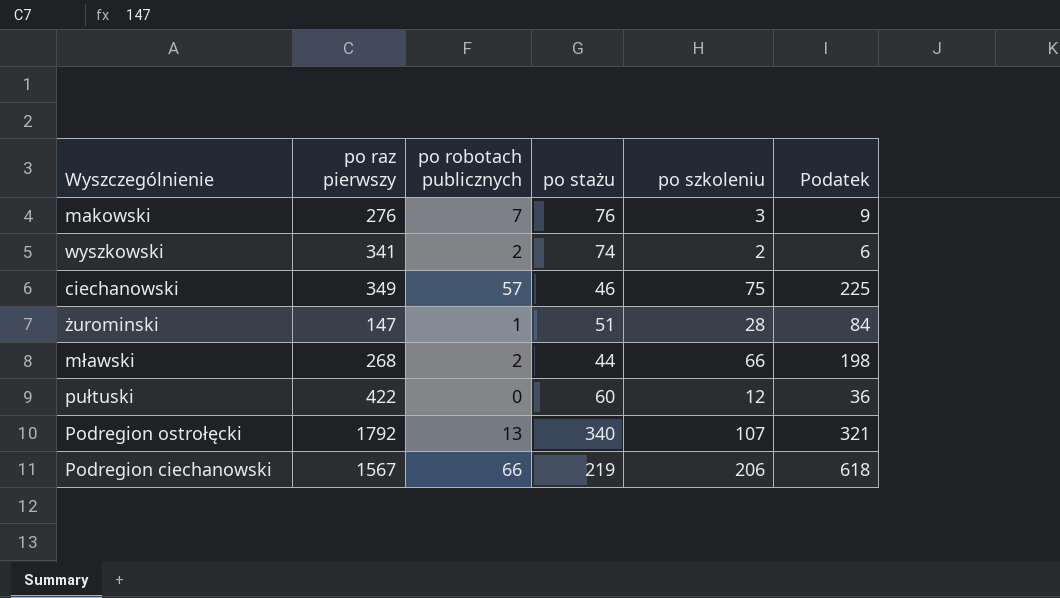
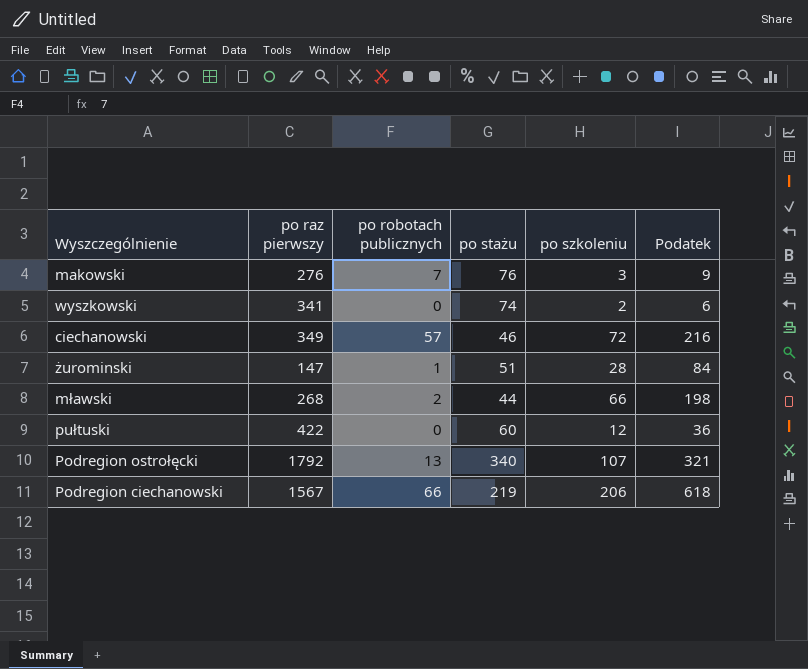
wyszkowski | po robotach publicznych: 2 -> 0
ciechanowski | po szkoleniu: 75 -> 72
ciechanowski | Podatek: 225 -> 216

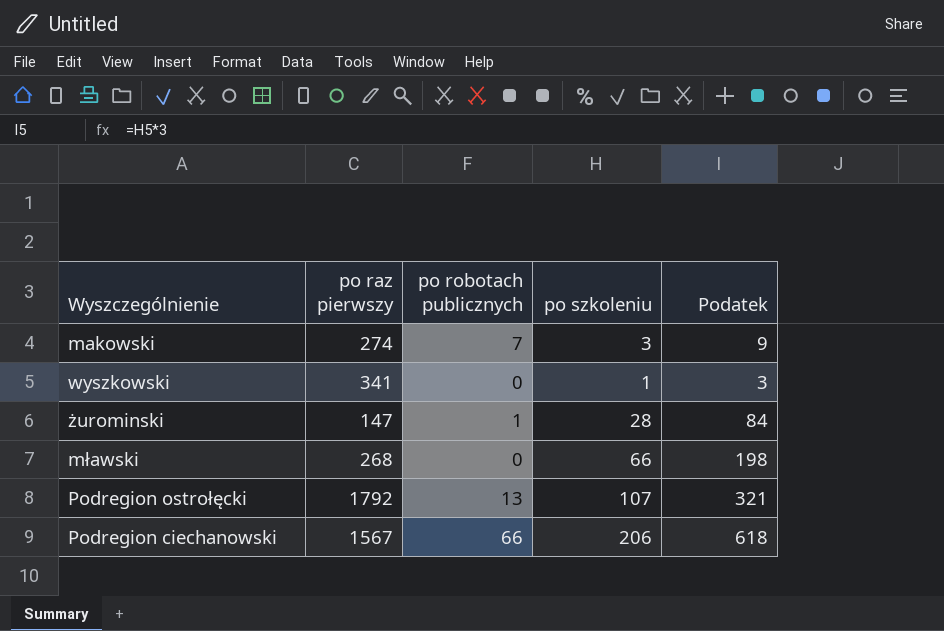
column po stażu | position: 4 -> none
row ciechanowski: 349 | 57 | 46 | 72 | 216 -> none
row pułtuski: 422 | 0 | 60 | 12 | 36 -> none
makowski | po raz pierwszy: 276 -> 274
wyszkowski | po szkoleniu: 2 -> 1
wyszkowski | Podatek: 6 -> 3
mławski | po robotach publicznych: 2 -> 0

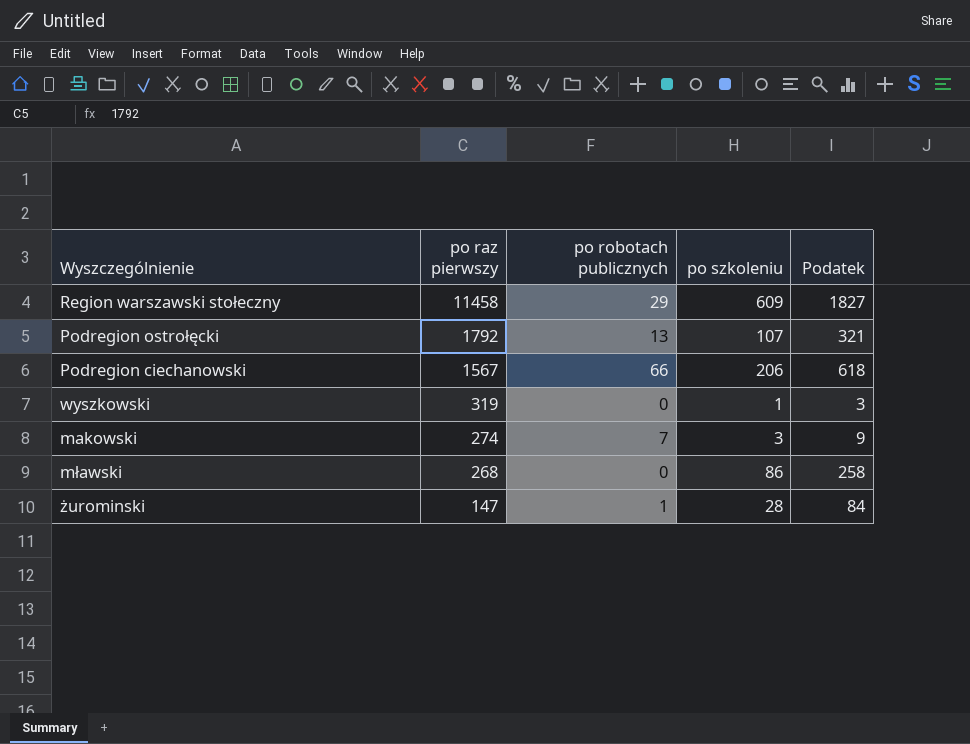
row order: none -> po raz pierwszy descending
row Region warszawski stołeczny: none -> 11458 | 29 | 609 | 1827
wyszkowski | po raz pierwszy: 341 -> 319
mławski | po szkoleniu: 66 -> 86
mławski | Podatek: 198 -> 258

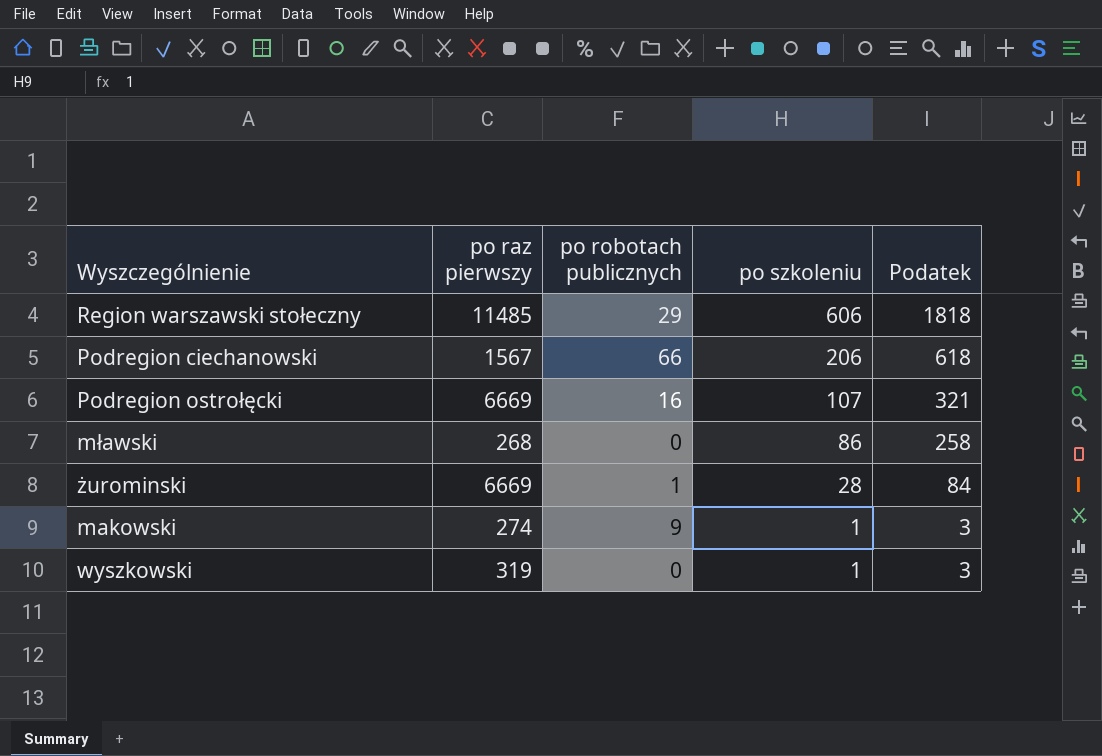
row order: po raz pierwszy descending -> po szkoleniu descending
Region warszawski stołeczny | po raz pierwszy: 11458 -> 11485
Region warszawski stołeczny | po szkoleniu: 609 -> 606
Region warszawski stołeczny | Podatek: 1827 -> 1818
Podregion ostrołęcki | po raz pierwszy: 1792 -> 6669
Podregion ostrołęcki | po robotach publicznych: 13 -> 16
żurominski | po raz pierwszy: 147 -> 6669
makowski | po robotach publicznych: 7 -> 9
makowski | po szkoleniu: 3 -> 1
makowski | Podatek: 9 -> 3

